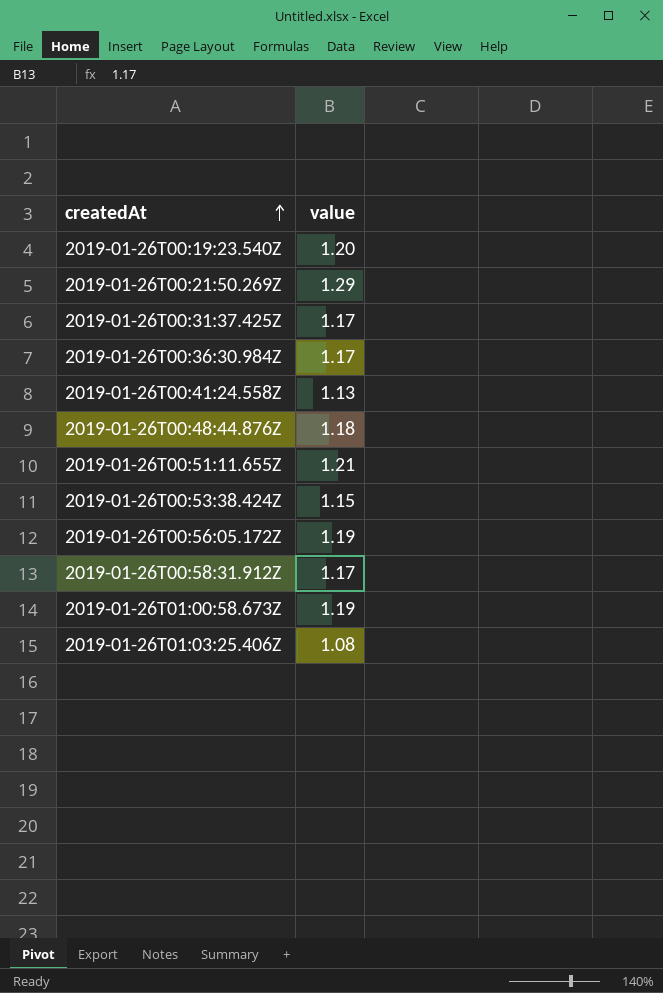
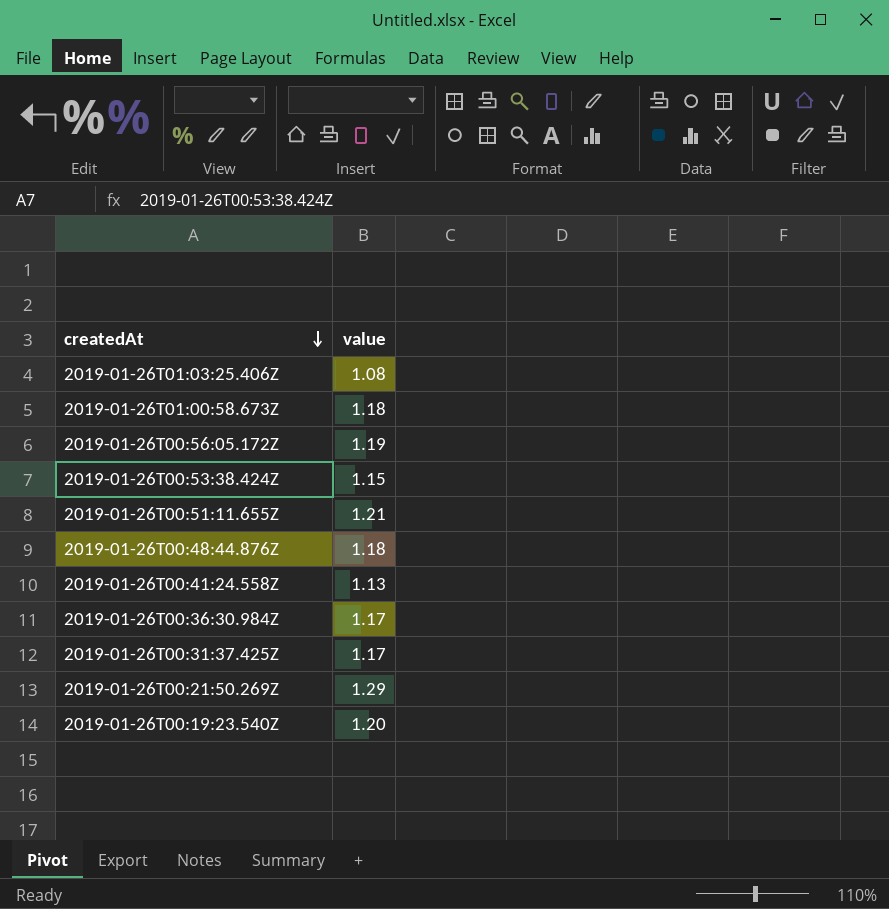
row order: createdAt ascending -> createdAt descending
row 2019-01-26T00:58:31.912Z: 1.17 -> none
2019-01-26T01:00:58.673Z | value: 1.19 -> 1.18

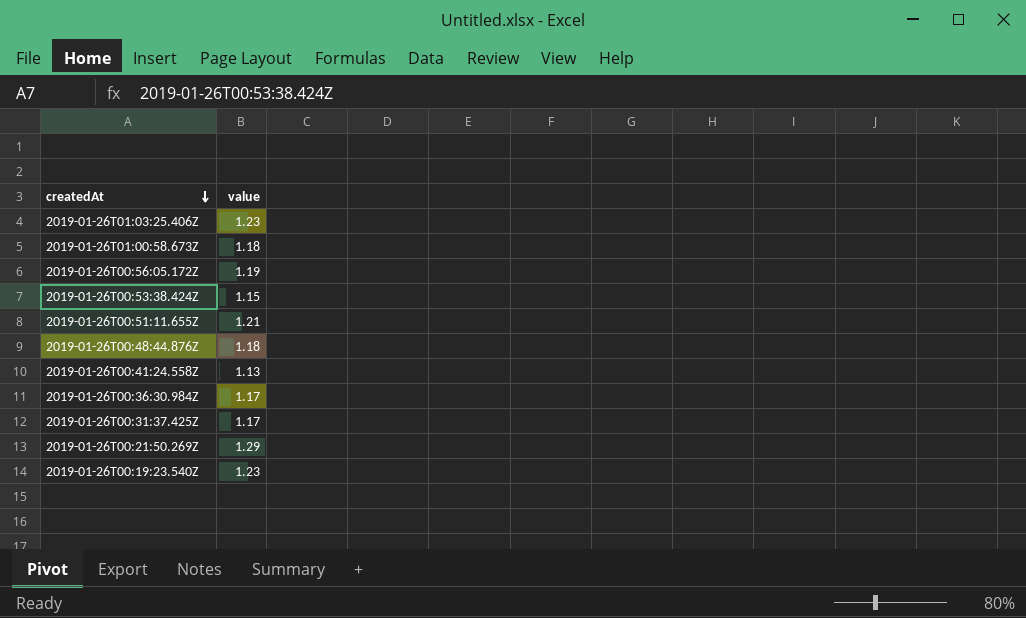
2019-01-26T01:03:25.406Z | value: 1.08 -> 1.23
2019-01-26T00:19:23.540Z | value: 1.20 -> 1.23

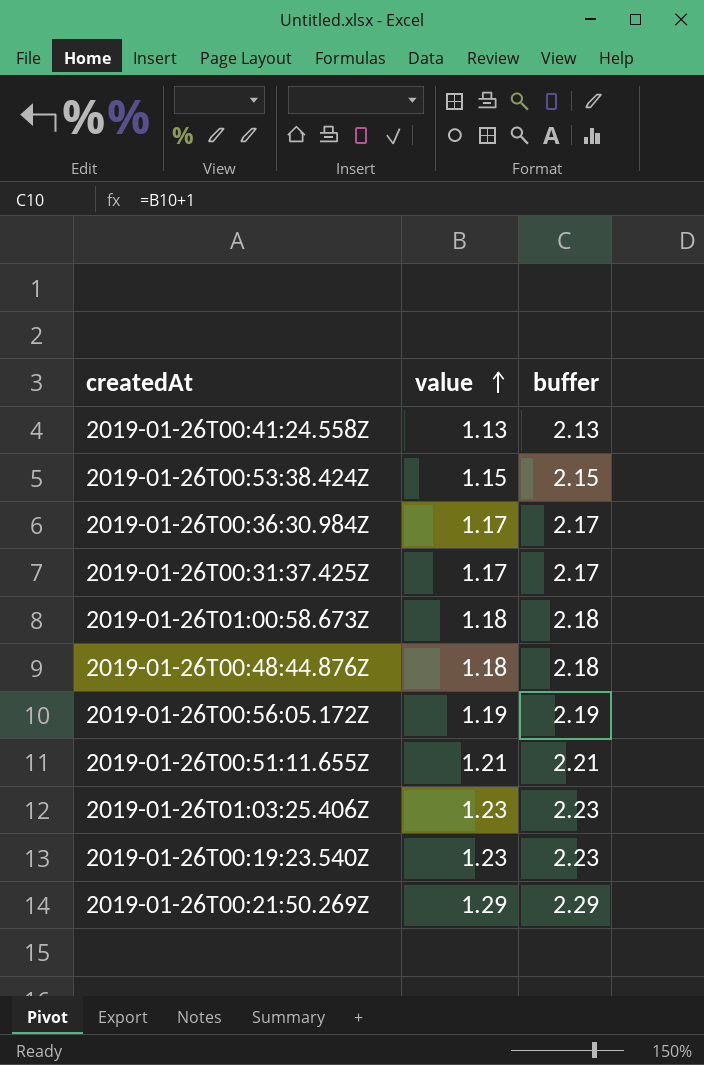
row order: createdAt descending -> value ascending
column buffer | formula: none -> [value] + 1

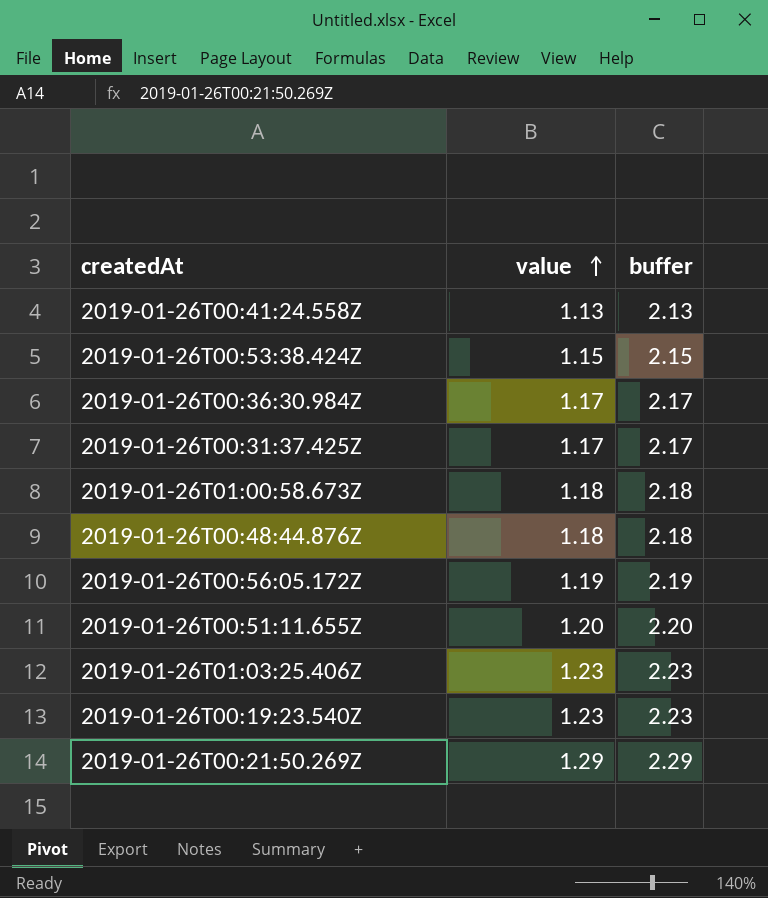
2019-01-26T00:51:11.655Z | value: 1.21 -> 1.20
2019-01-26T00:51:11.655Z | buffer: 2.21 -> 2.20

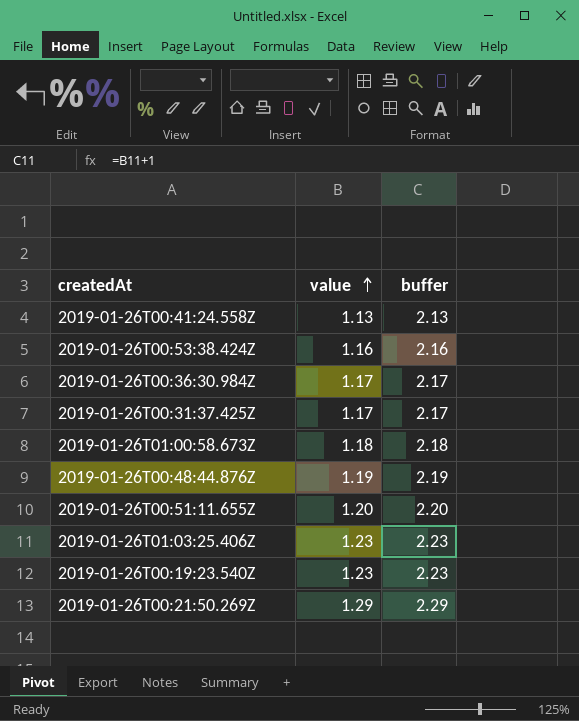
row 2019-01-26T00:56:05.172Z: 1.19 | 2.19 -> none
2019-01-26T00:53:38.424Z | value: 1.15 -> 1.16
2019-01-26T00:53:38.424Z | buffer: 2.15 -> 2.16
2019-01-26T00:48:44.876Z | value: 1.18 -> 1.19
2019-01-26T00:48:44.876Z | buffer: 2.18 -> 2.19

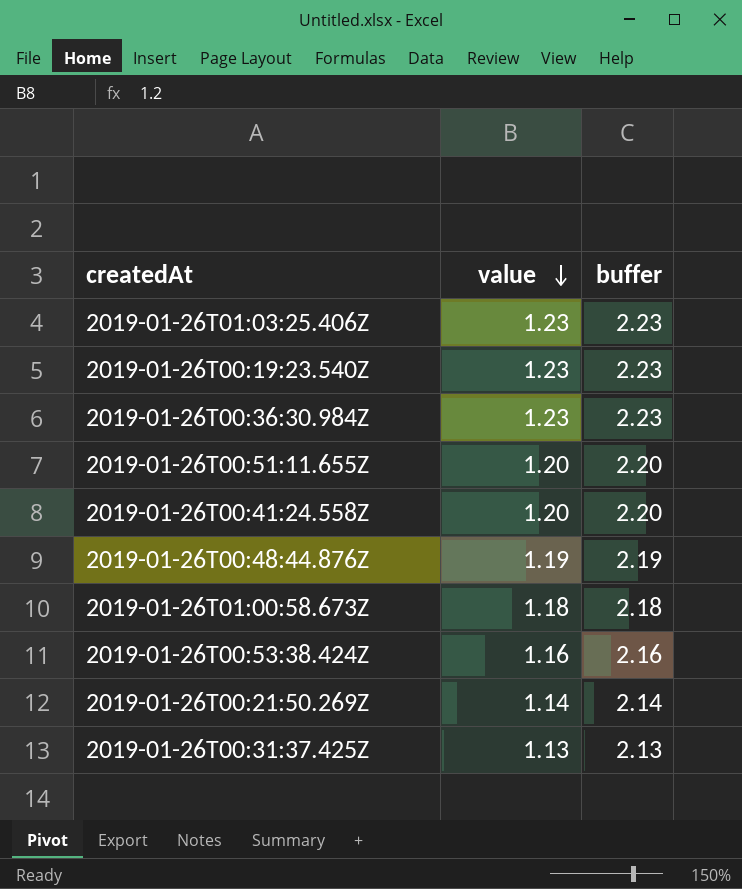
row order: value ascending -> value descending
2019-01-26T00:36:30.984Z | value: 1.17 -> 1.23
2019-01-26T00:36:30.984Z | buffer: 2.17 -> 2.23
2019-01-26T00:41:24.558Z | value: 1.13 -> 1.20
2019-01-26T00:41:24.558Z | buffer: 2.13 -> 2.20
2019-01-26T00:21:50.269Z | value: 1.29 -> 1.14
2019-01-26T00:21:50.269Z | buffer: 2.29 -> 2.14
2019-01-26T00:31:37.425Z | value: 1.17 -> 1.13
2019-01-26T00:31:37.425Z | buffer: 2.17 -> 2.13

